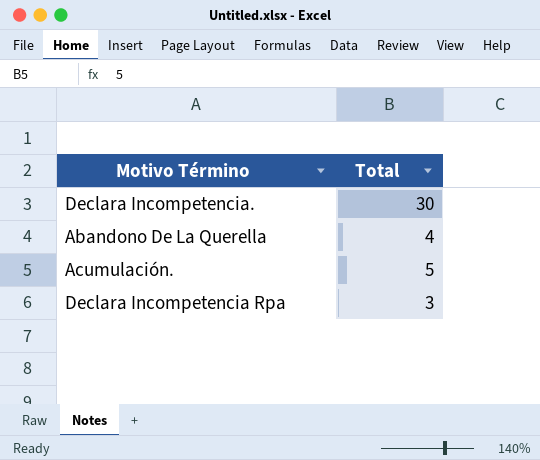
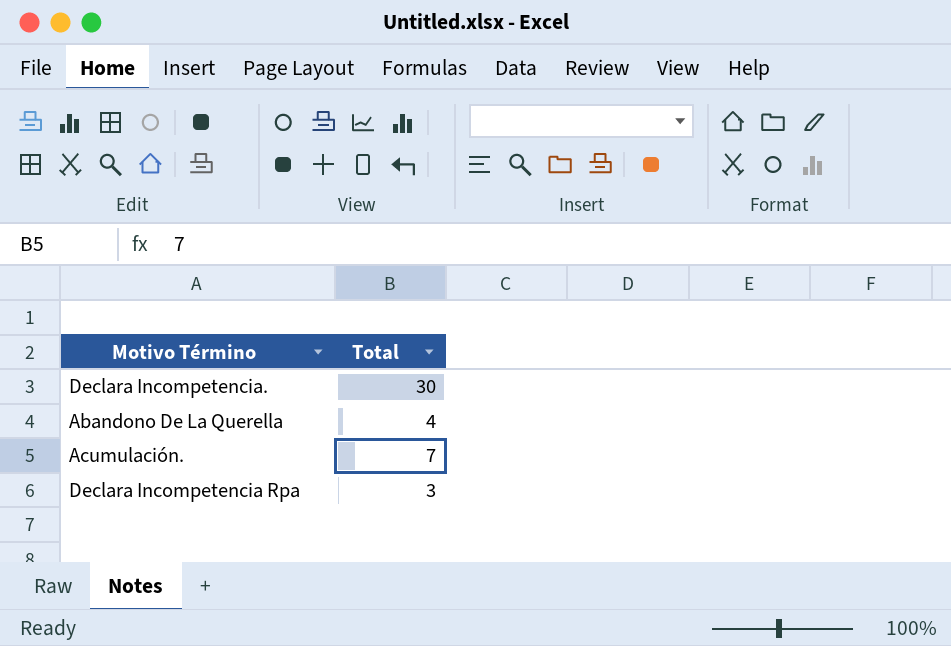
Acumulación. | Total: 5 -> 7

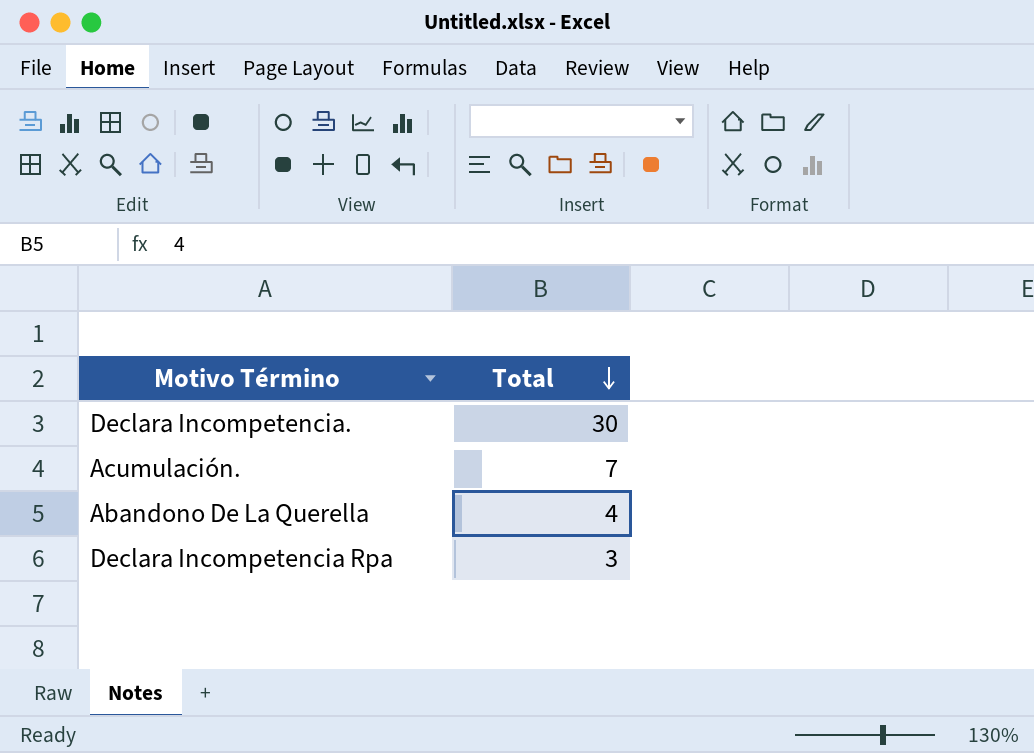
row order: none -> Total descending

